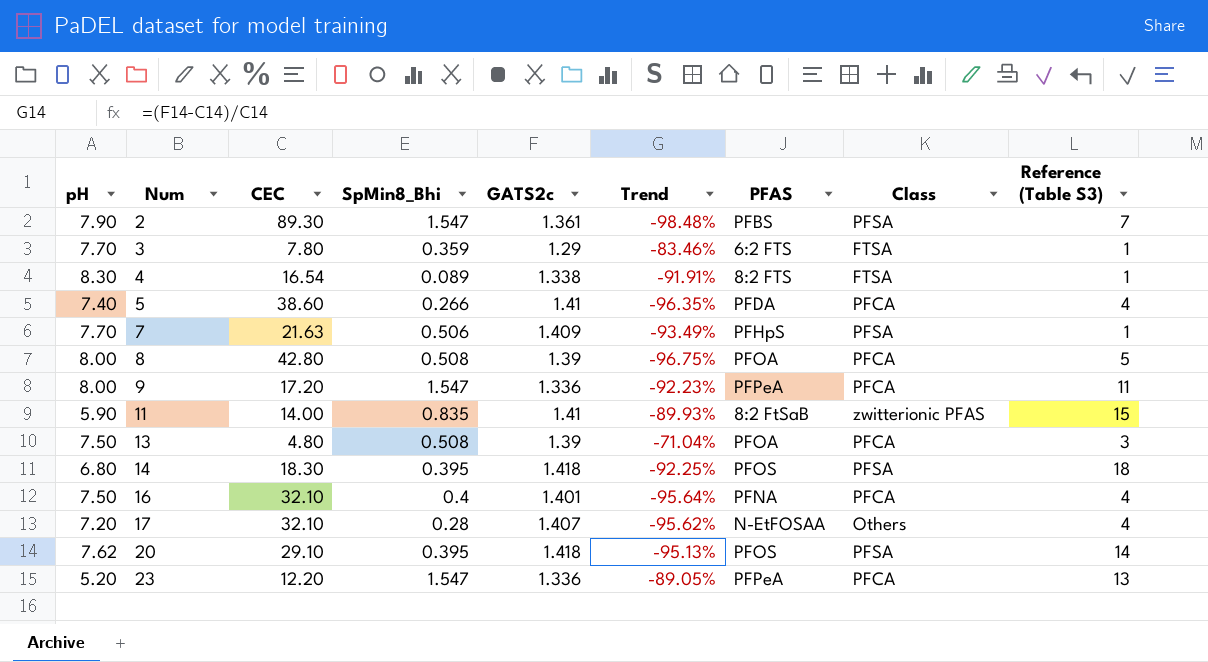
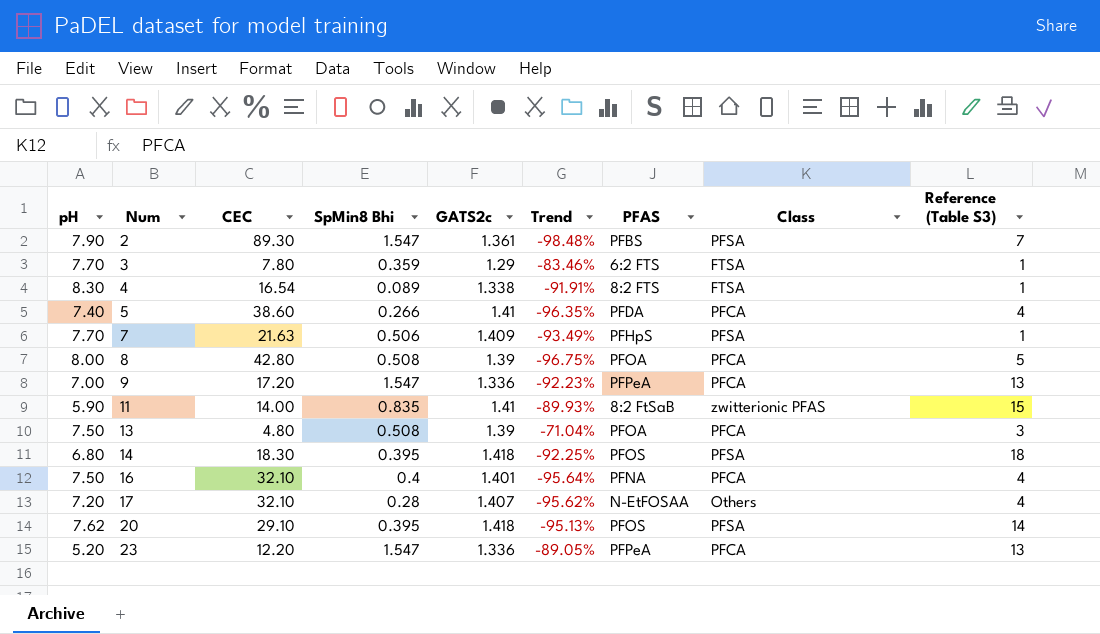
column name: SpMin8_Bhi -> SpMin8 Bhi
9 | pH: 8.00 -> 7.00
9 | Reference (Table S3): 11 -> 13

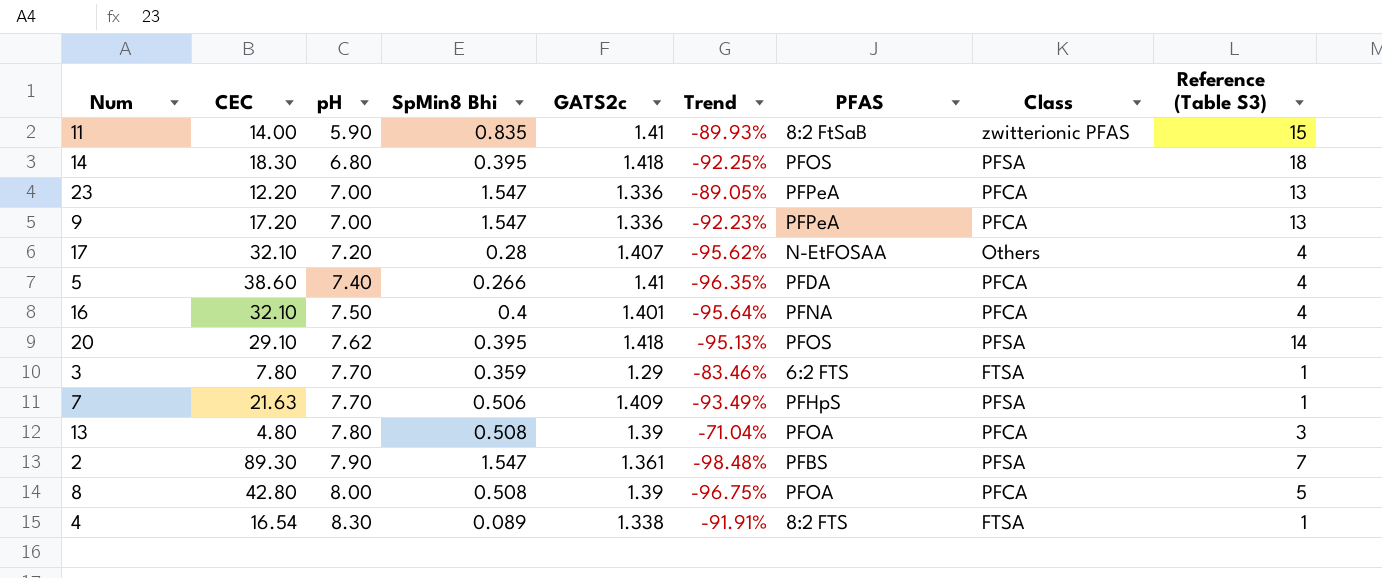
row order: Num ascending -> pH ascending
column pH | position: 1 -> 3
23 | pH: 5.20 -> 7.00
13 | pH: 7.50 -> 7.80

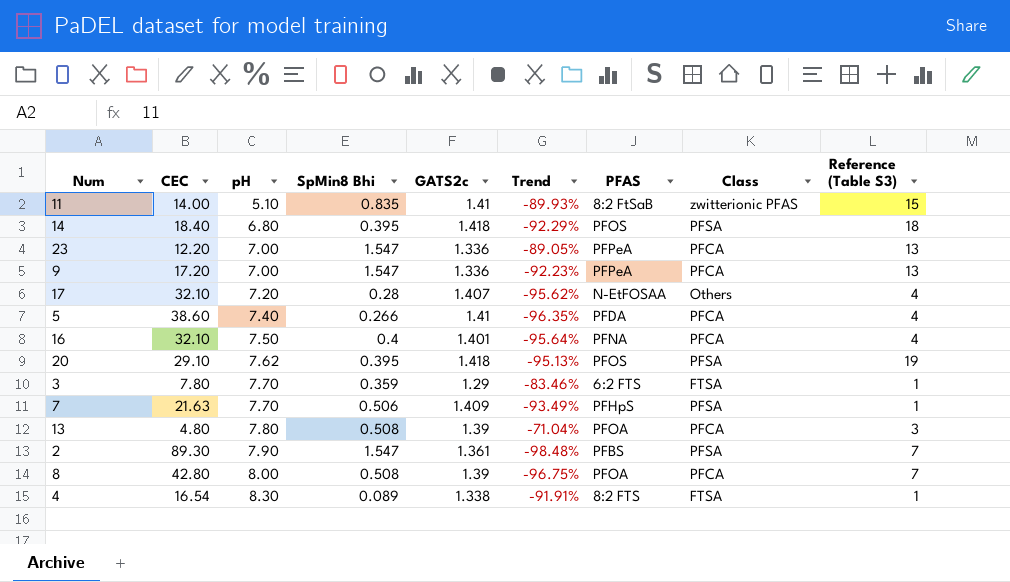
11 | pH: 5.90 -> 5.10
14 | CEC: 18.30 -> 18.40
14 | Trend: -92.25% -> -92.29%
20 | Reference (Table S3): 14 -> 19
8 | Reference (Table S3): 5 -> 7

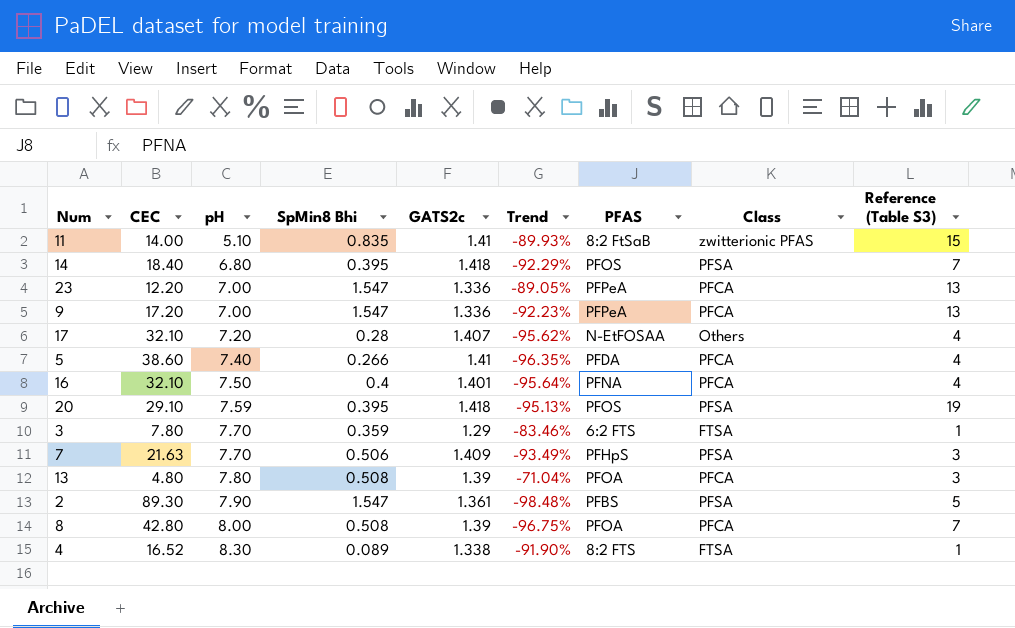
14 | Reference (Table S3): 18 -> 7
20 | pH: 7.62 -> 7.59
7 | Reference (Table S3): 1 -> 3
2 | Reference (Table S3): 7 -> 5
4 | CEC: 16.54 -> 16.52
4 | Trend: -91.91% -> -91.90%

